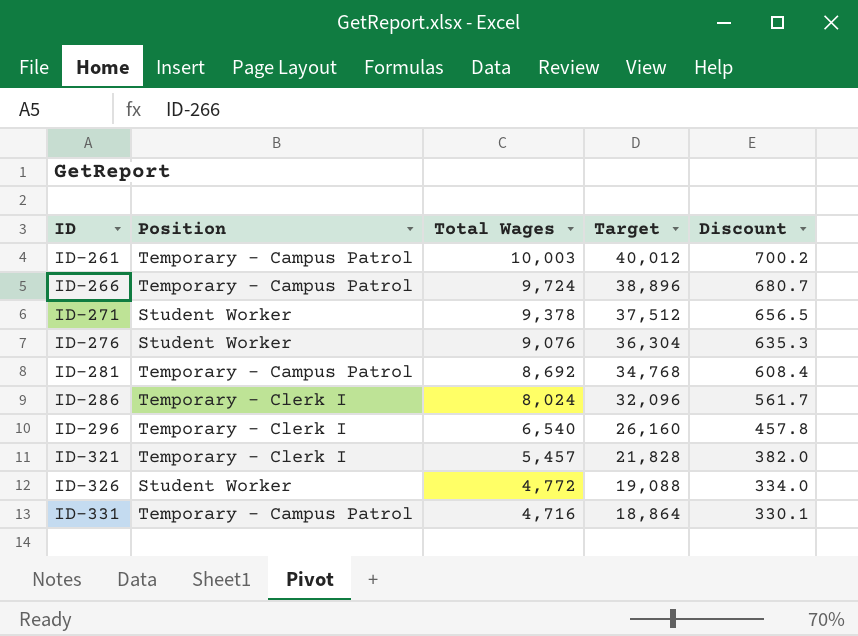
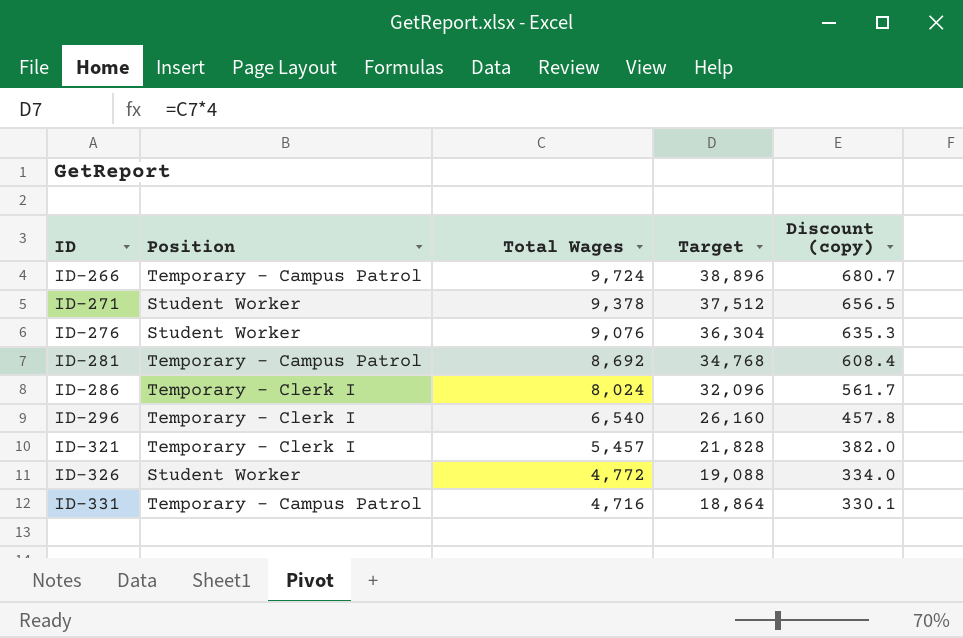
column name: Discount -> Discount (copy)
row ID-261: Temporary - Campus Patrol | 10,003 | 40,012 | 700.2 -> none

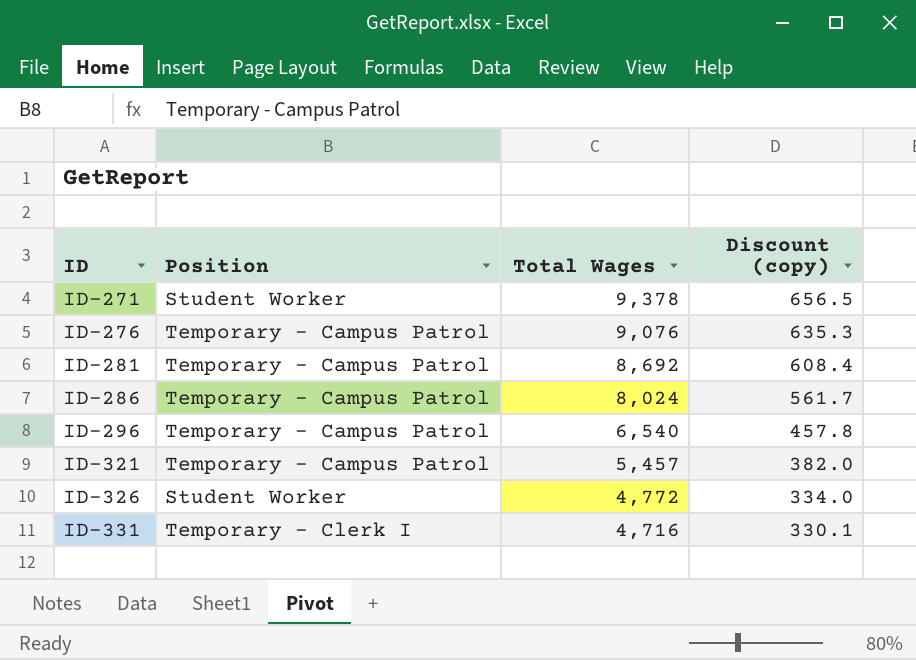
column Target | formula: [Total Wages] * 4 -> none
row ID-266: Temporary - Campus Patrol | 9,724 | 38,896 | 680.7 -> none
ID-276 | Position: Student Worker -> Temporary - Campus Patrol
ID-286 | Position: Temporary - Clerk I -> Temporary - Campus Patrol
ID-296 | Position: Temporary - Clerk I -> Temporary - Campus Patrol
ID-321 | Position: Temporary - Clerk I -> Temporary - Campus Patrol
ID-331 | Position: Temporary - Campus Patrol -> Temporary - Clerk I

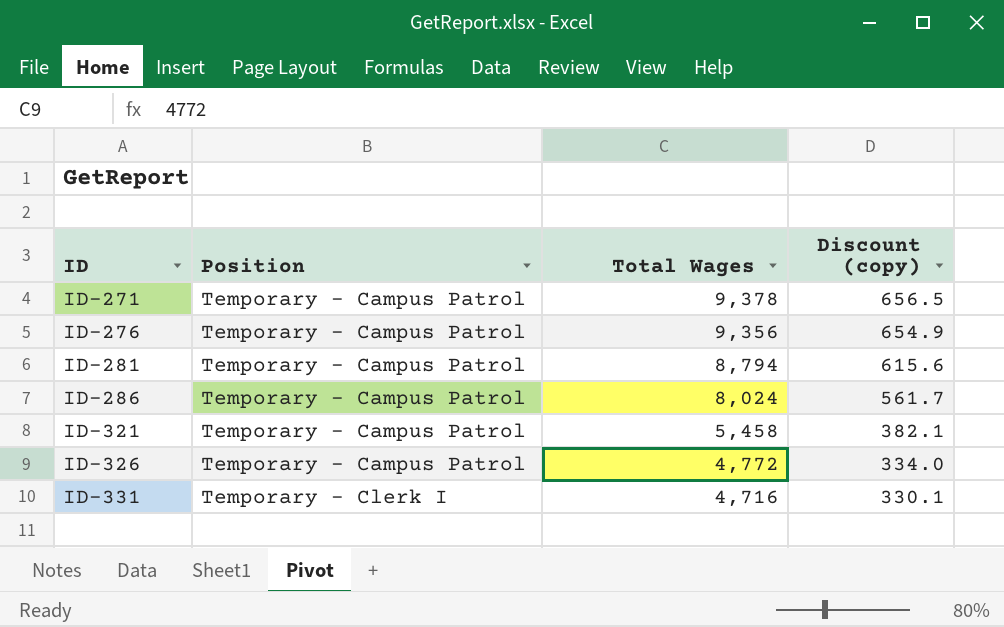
row ID-296: Temporary - Campus Patrol | 6,540 | 457.8 -> none
ID-271 | Position: Student Worker -> Temporary - Campus Patrol
ID-276 | Total Wages: 9,076 -> 9,356
ID-276 | Discount (copy): 635.3 -> 654.9
ID-281 | Total Wages: 8,692 -> 8,794
ID-281 | Discount (copy): 608.4 -> 615.6
ID-321 | Total Wages: 5,457 -> 5,458
ID-321 | Discount (copy): 382.0 -> 382.1
ID-326 | Position: Student Worker -> Temporary - Campus Patrol

